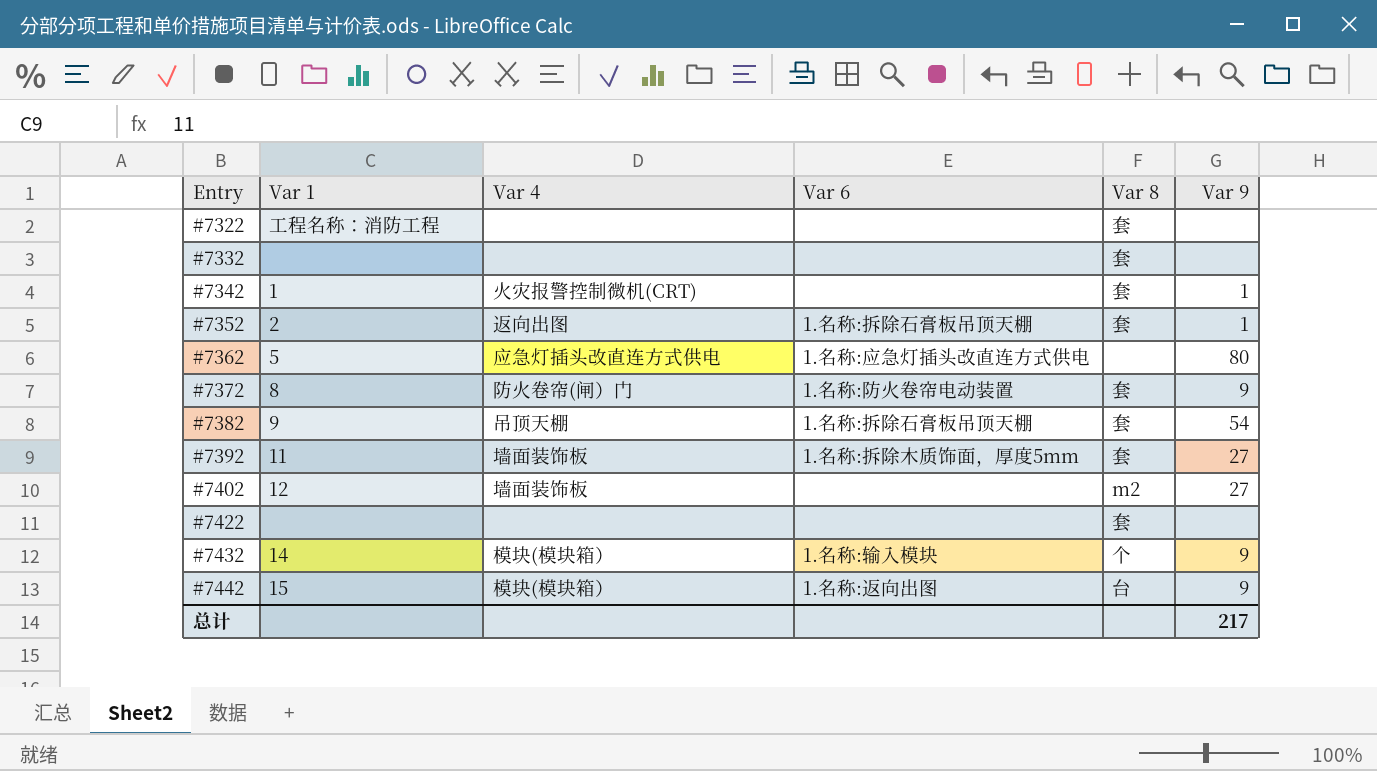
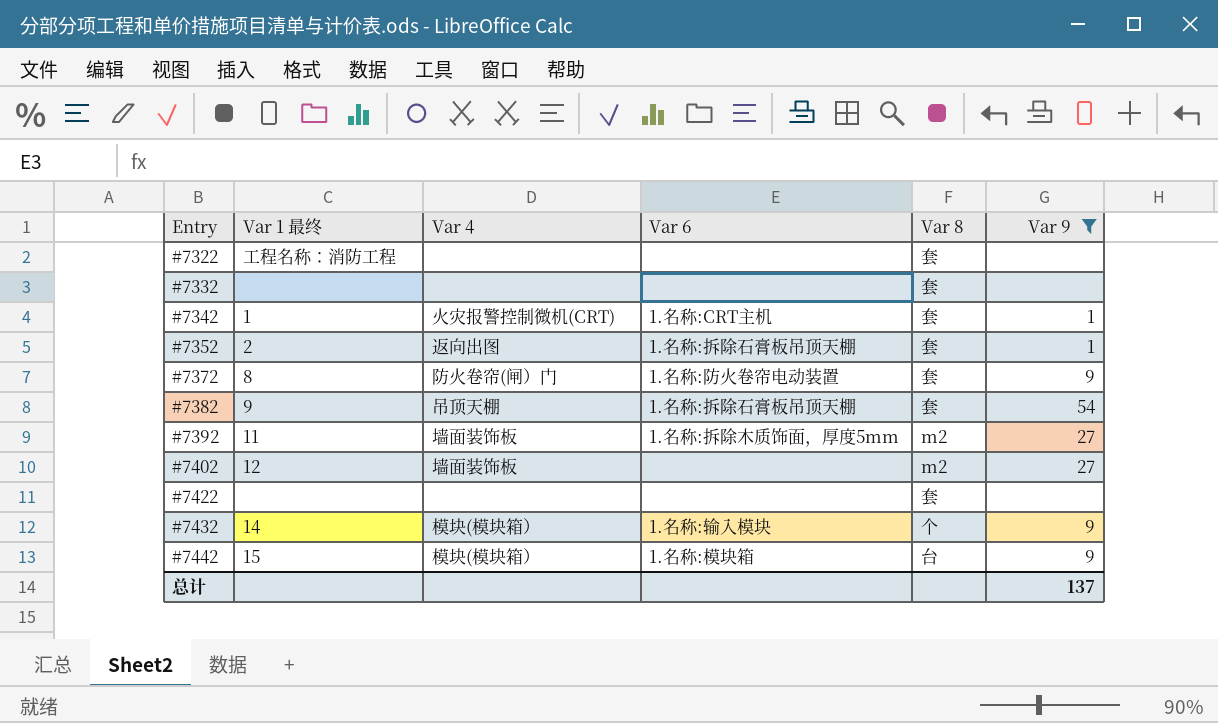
filter: none -> Var 9 != 80
column name: Var 1 -> Var 1 最终
#7342 | Var 6: none -> 1.名称:CRT主机
#7392 | Var 8: 套 -> m2
#7442 | Var 6: 1.名称:返向出图 -> 1.名称:模块箱
总计 | Var 9: 217 -> 137

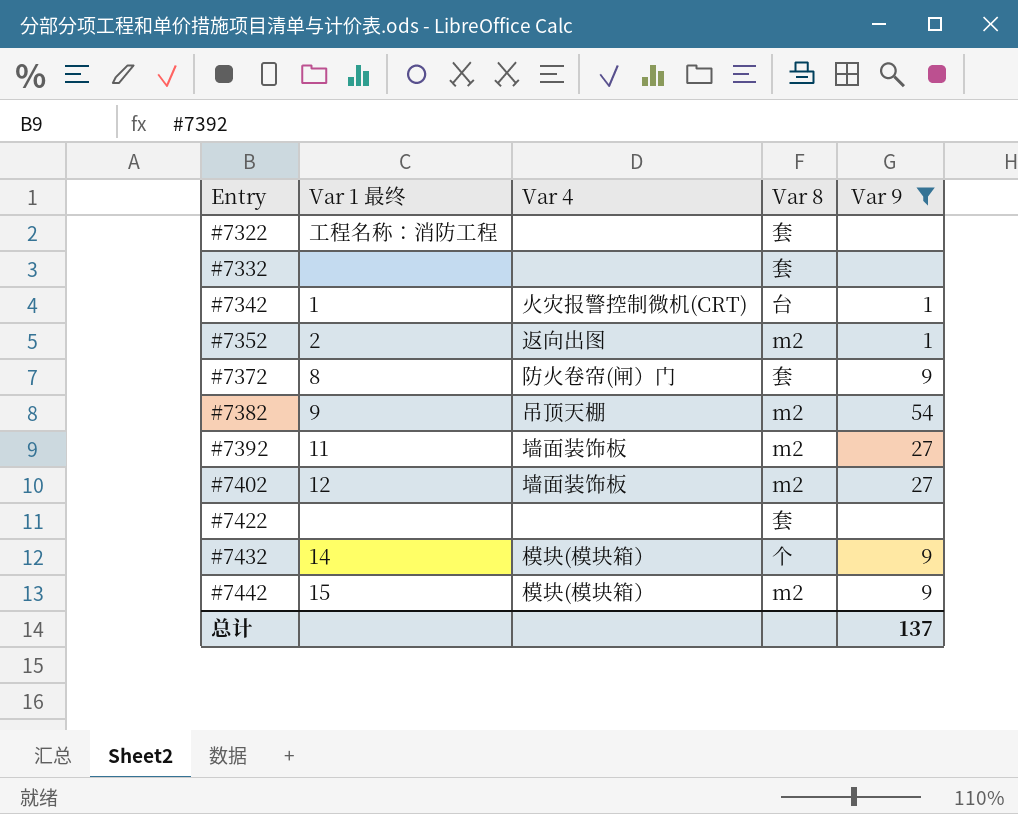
column Var 6 | position: 4 -> none
#7342 | Var 8: 套 -> 台
#7352 | Var 8: 套 -> m2
#7382 | Var 8: 套 -> m2
#7442 | Var 8: 台 -> m2

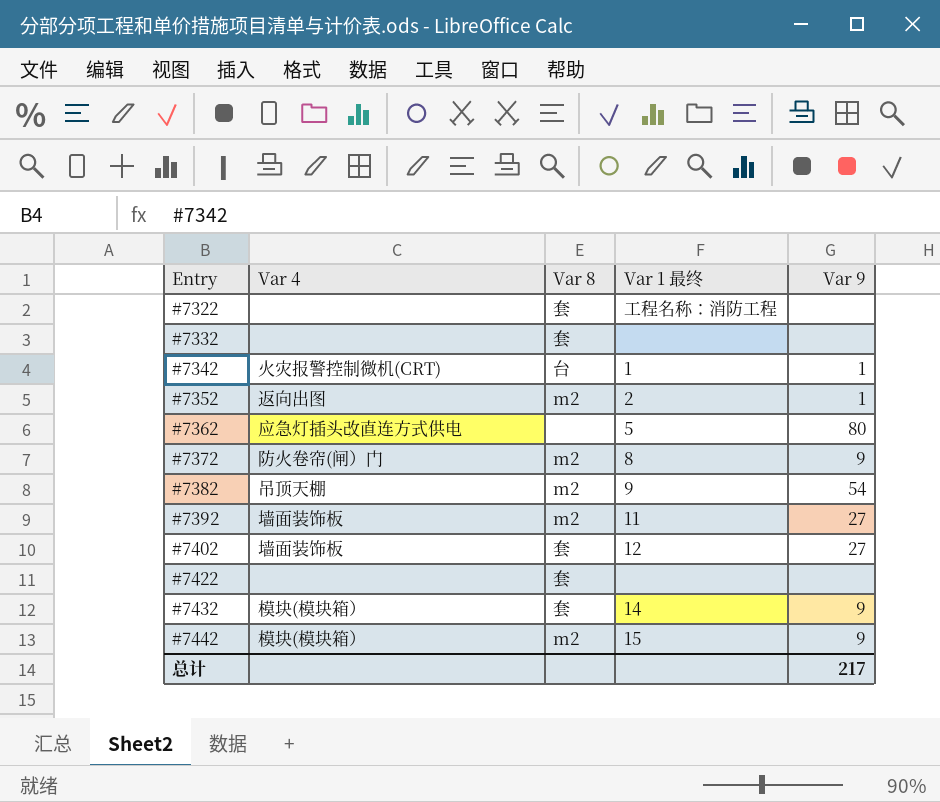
filter: Var 9 != 80 -> none
column Var 1 最终 | position: 2 -> 4
#7372 | Var 8: 套 -> m2
#7402 | Var 8: m2 -> 套
#7432 | Var 8: 个 -> 套
总计 | Var 9: 137 -> 217

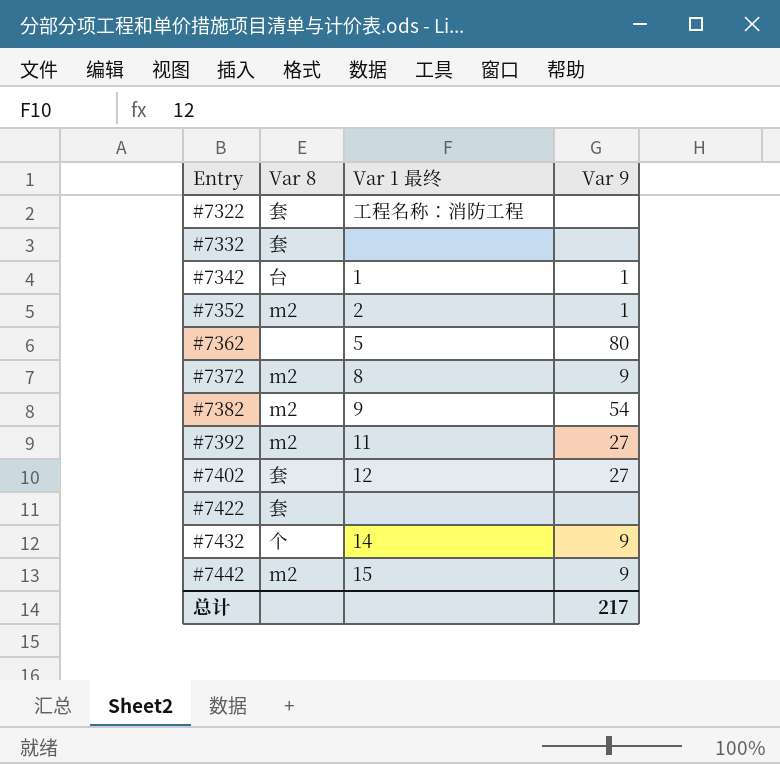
column Var 4 | position: 2 -> none
#7432 | Var 8: 套 -> 个

